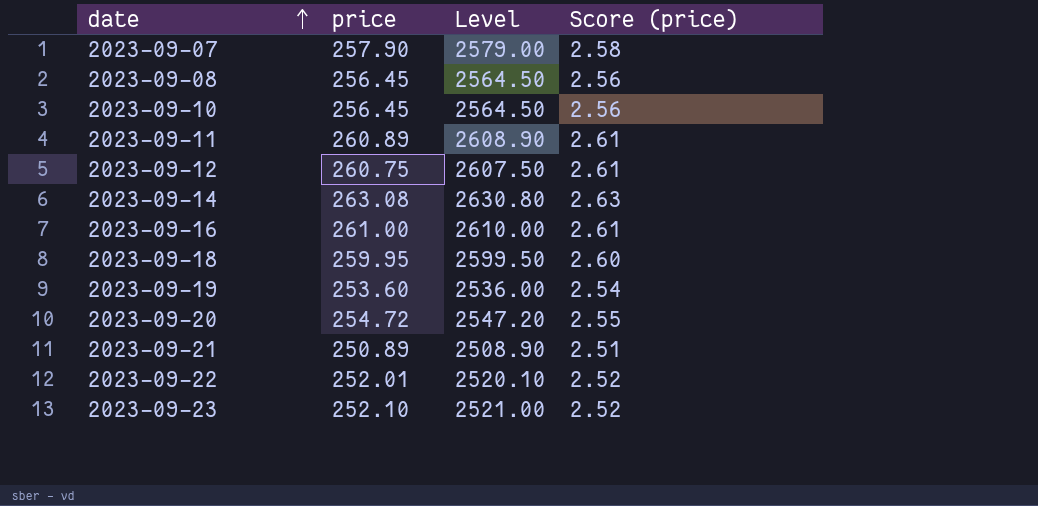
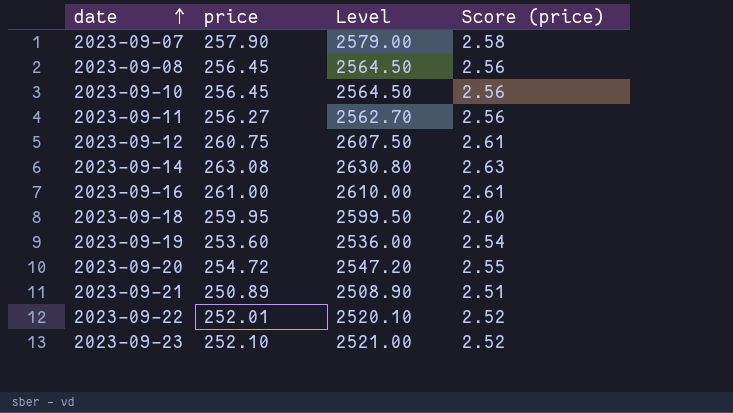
2023-09-11 | price: 260.89 -> 256.27
2023-09-11 | Level: 2608.90 -> 2562.70
2023-09-11 | Score (price): 2.61 -> 2.56

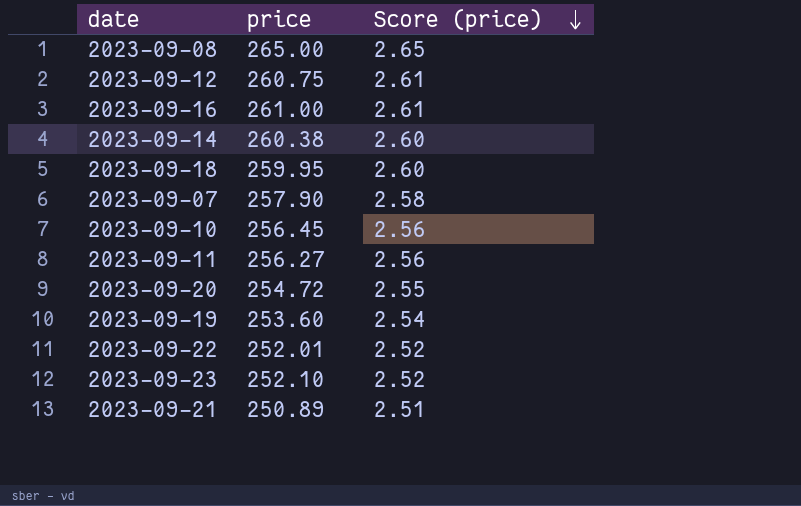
row order: date ascending -> Score (price) descending
column Level | formula: [price] * 10 -> none
2023-09-08 | price: 256.45 -> 265.00
2023-09-08 | Score (price): 2.56 -> 2.65
2023-09-14 | price: 263.08 -> 260.38
2023-09-14 | Score (price): 2.63 -> 2.60

